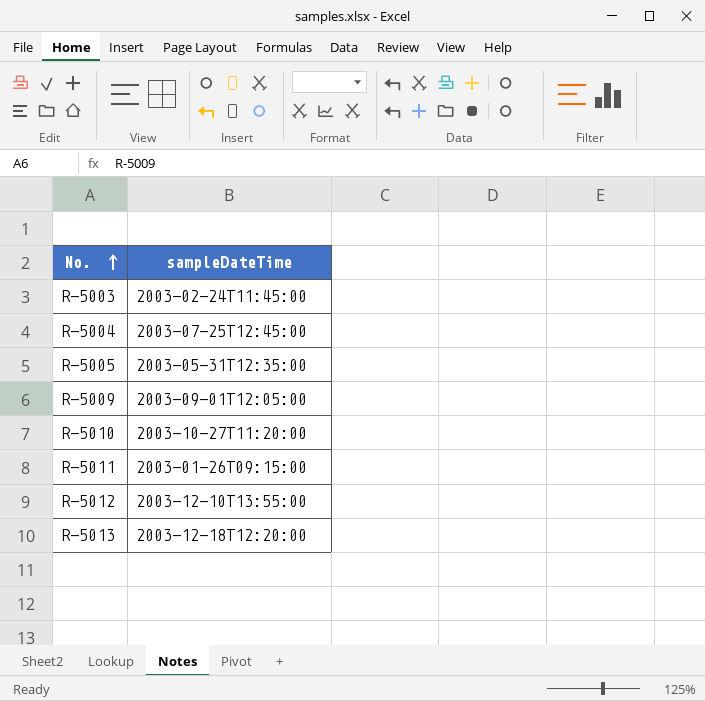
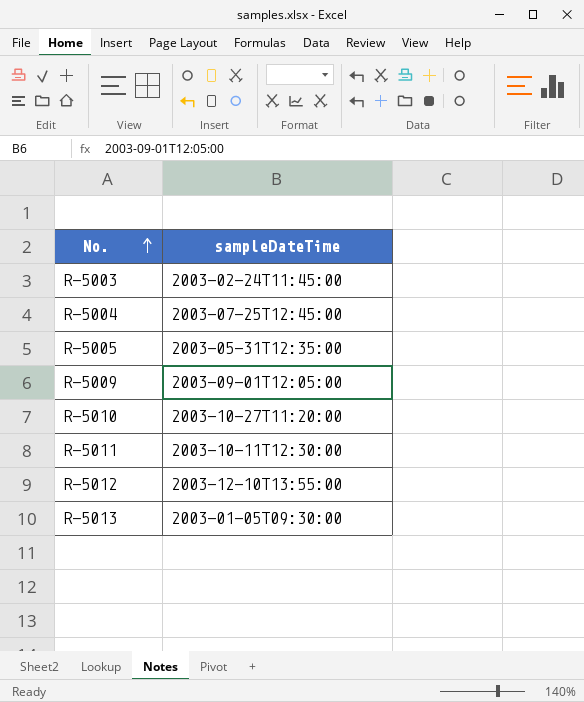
R-5011 | sampleDateTime: 2003-01-26T09:15:00 -> 2003-10-11T12:30:00
R-5013 | sampleDateTime: 2003-12-18T12:20:00 -> 2003-01-05T09:30:00

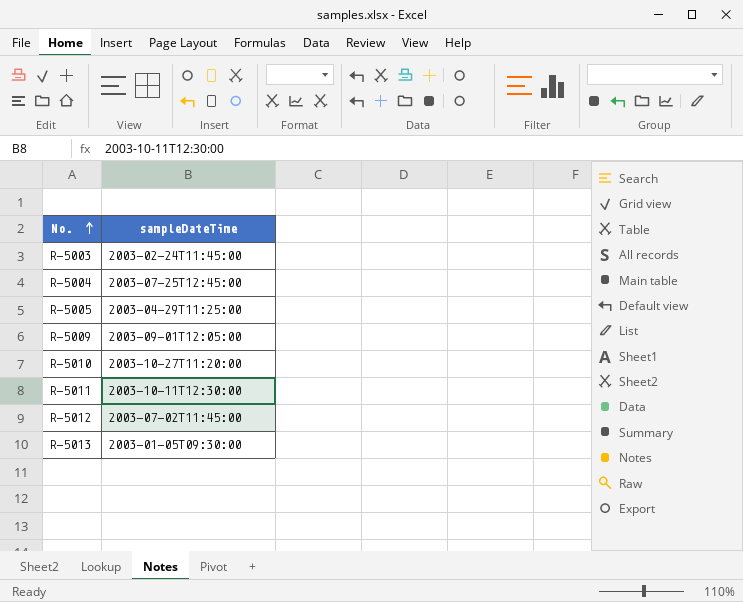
R-5005 | sampleDateTime: 2003-05-31T12:35:00 -> 2003-04-29T11:25:00
R-5012 | sampleDateTime: 2003-12-10T13:55:00 -> 2003-07-02T11:45:00

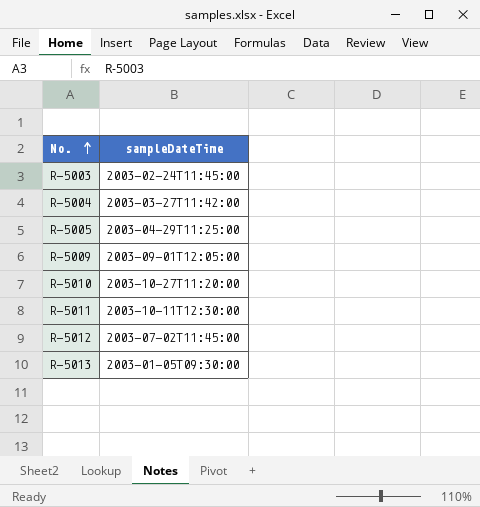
R-5004 | sampleDateTime: 2003-07-25T12:45:00 -> 2003-03-27T11:42:00

